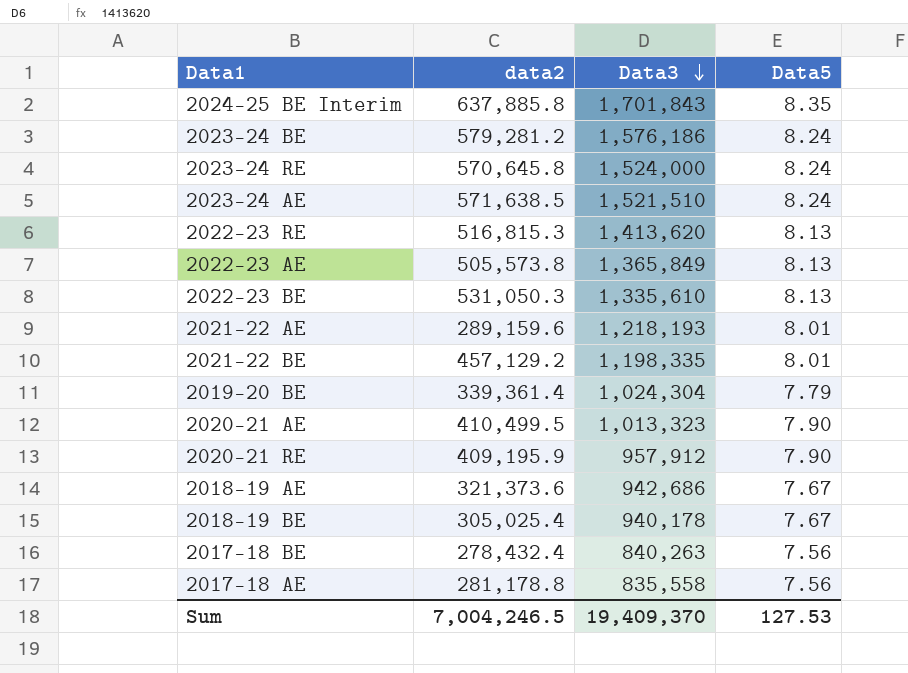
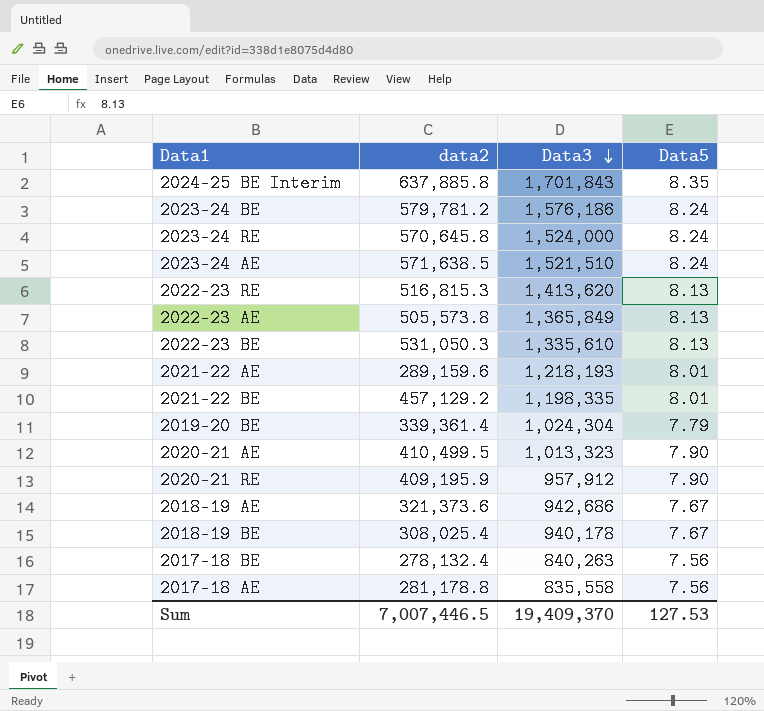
2023-24 BE | data2: 579,281.2 -> 579,781.2
2018-19 BE | data2: 305,025.4 -> 308,025.4
2017-18 BE | data2: 278,432.4 -> 278,132.4
Sum | data2: 7,004,246.5 -> 7,007,446.5

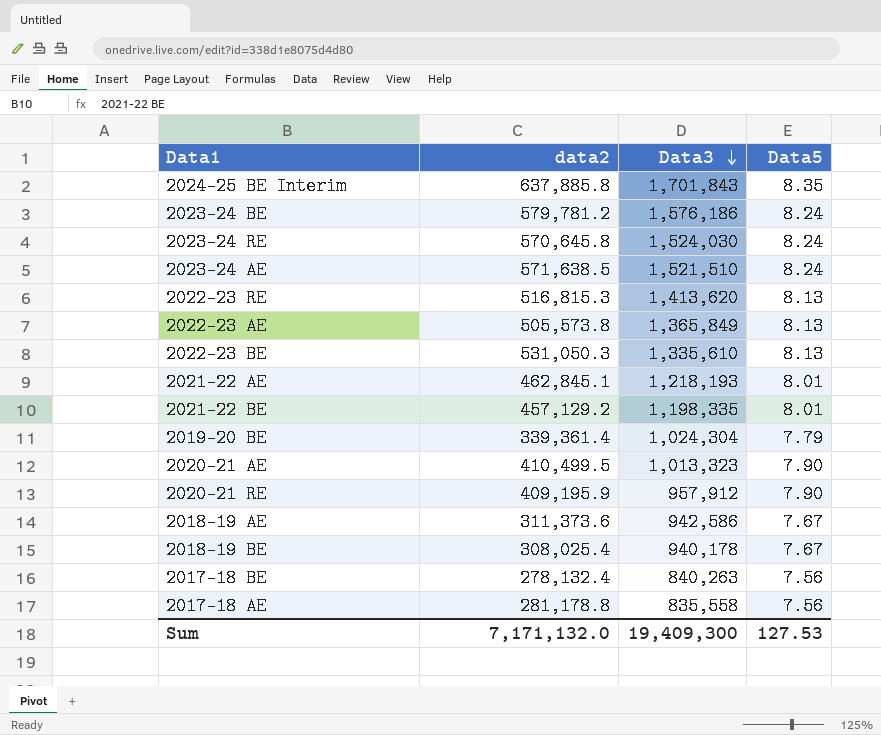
2023-24 RE | Data3: 1,524,000 -> 1,524,030
2021-22 AE | data2: 289,159.6 -> 462,845.1
2018-19 AE | data2: 321,373.6 -> 311,373.6
2018-19 AE | Data3: 942,686 -> 942,586
Sum | data2: 7,007,446.5 -> 7,171,132.0
Sum | Data3: 19,409,370 -> 19,409,300

